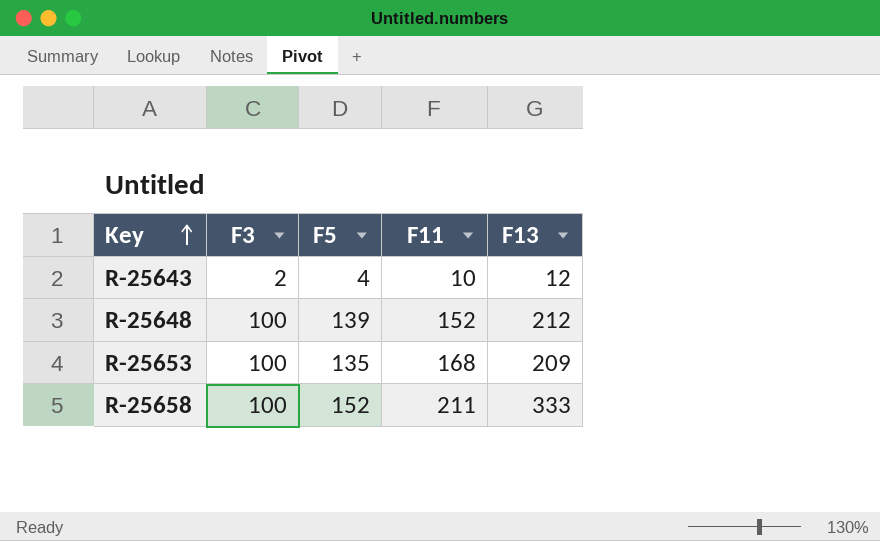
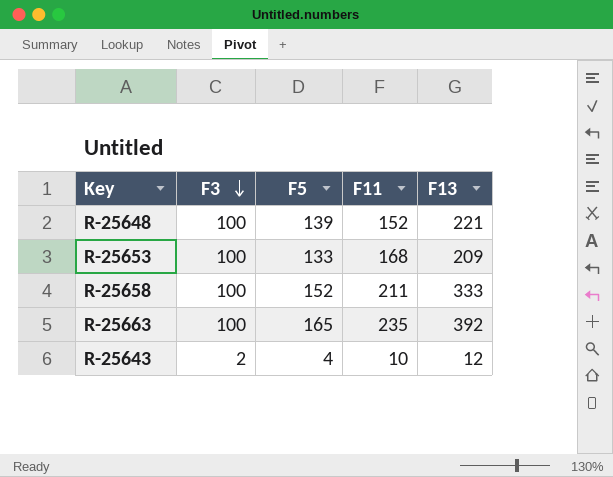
row order: Key ascending -> F3 descending
R-25648 | F13: 212 -> 221
R-25653 | F5: 135 -> 133
row R-25663: none -> 100 | 165 | 235 | 392

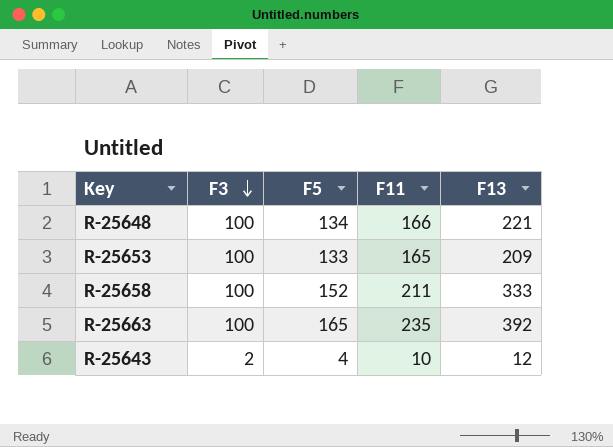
R-25648 | F5: 139 -> 134
R-25648 | F11: 152 -> 166
R-25653 | F11: 168 -> 165

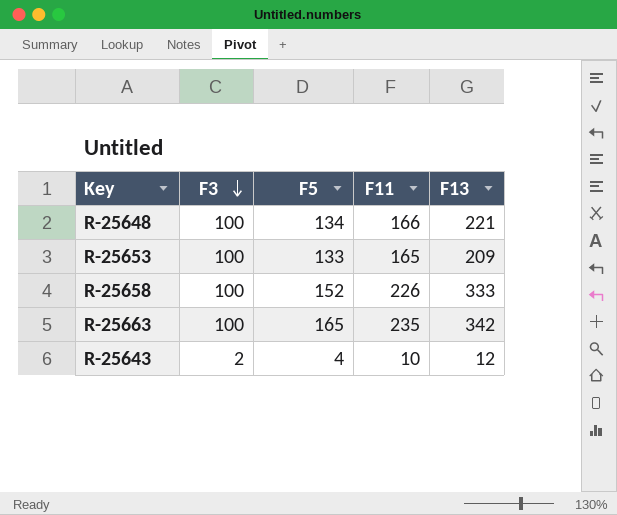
R-25658 | F11: 211 -> 226
R-25663 | F13: 392 -> 342

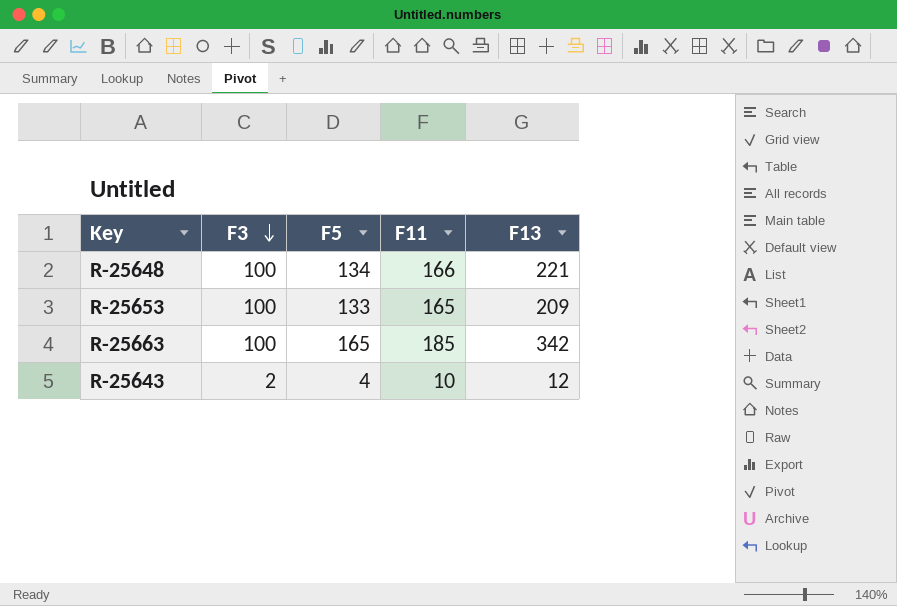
row R-25658: 100 | 152 | 226 | 333 -> none
R-25663 | F11: 235 -> 185

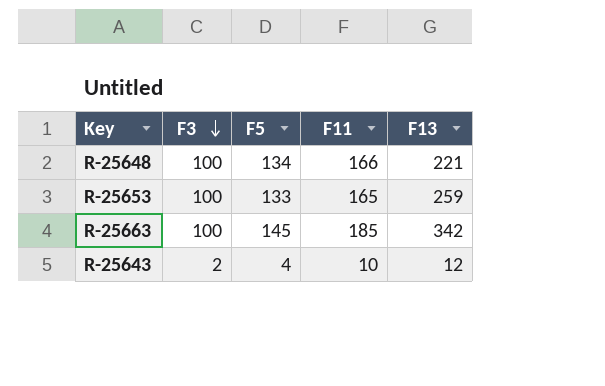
R-25653 | F13: 209 -> 259
R-25663 | F5: 165 -> 145

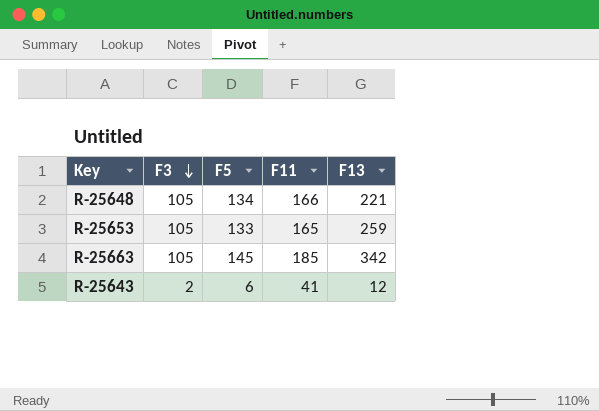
R-25648 | F3: 100 -> 105
R-25653 | F3: 100 -> 105
R-25663 | F3: 100 -> 105
R-25643 | F5: 4 -> 6
R-25643 | F11: 10 -> 41

